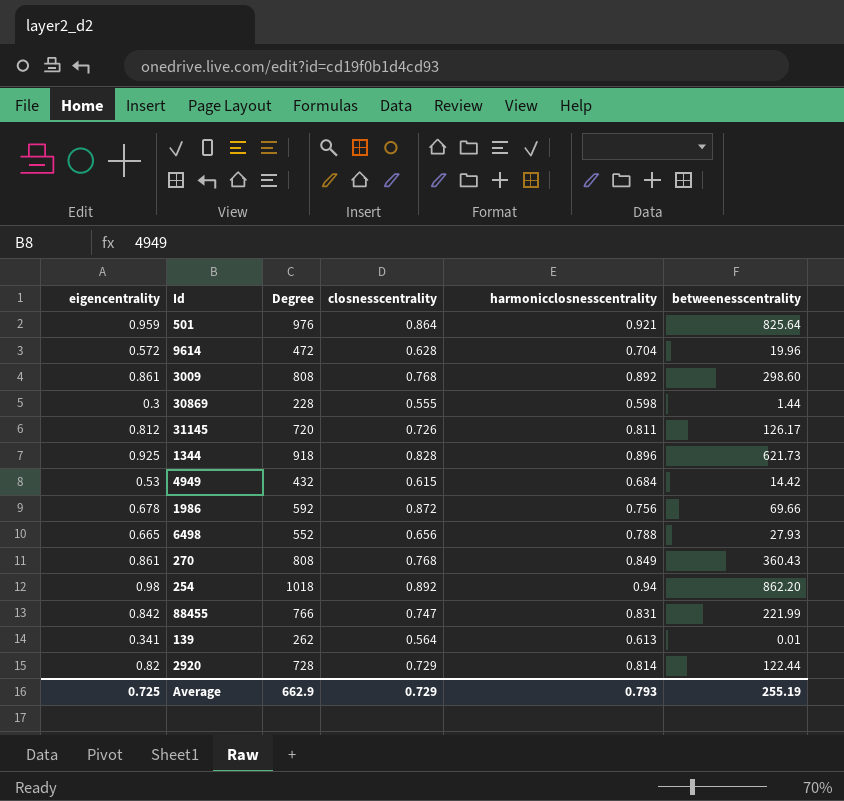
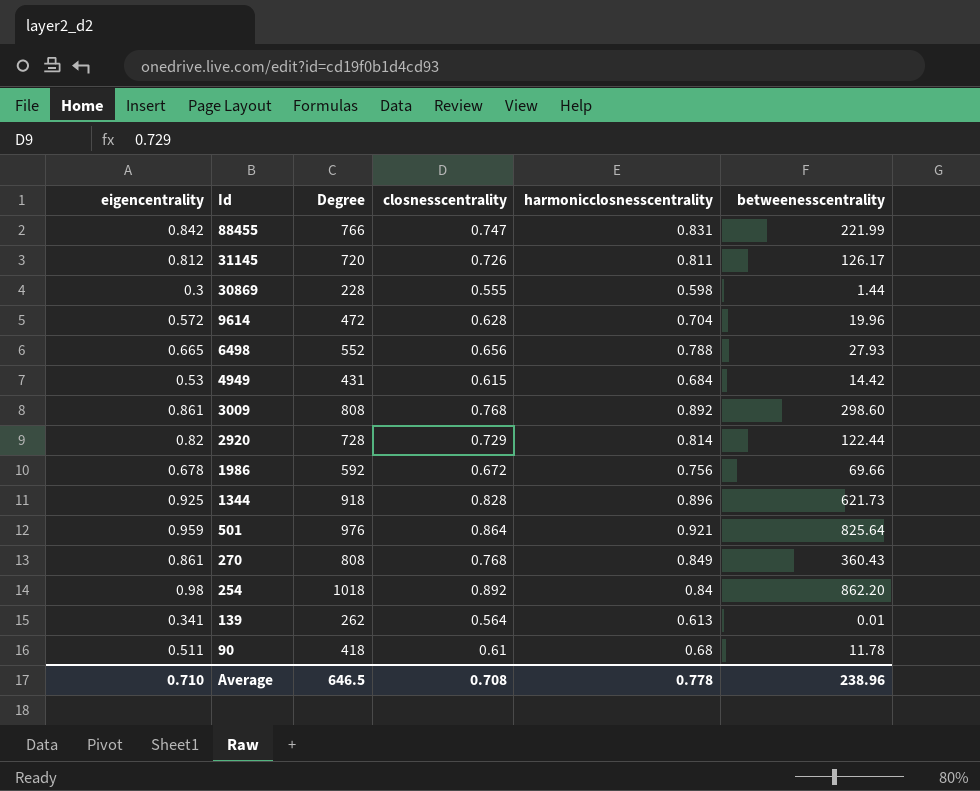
row order: none -> Id descending
4949 | Degree: 432 -> 431
1986 | closnesscentrality: 0.872 -> 0.672
254 | harmonicclosnesscentrality: 0.94 -> 0.84
row 90: none -> 0.511 | 418 | 0.61 | 0.68 | 11.78
Average | eigencentrality: 0.725 -> 0.710
Average | Degree: 662.9 -> 646.5
Average | closnesscentrality: 0.729 -> 0.708
Average | harmonicclosnesscentrality: 0.793 -> 0.778
Average | betweenesscentrality: 255.19 -> 238.96

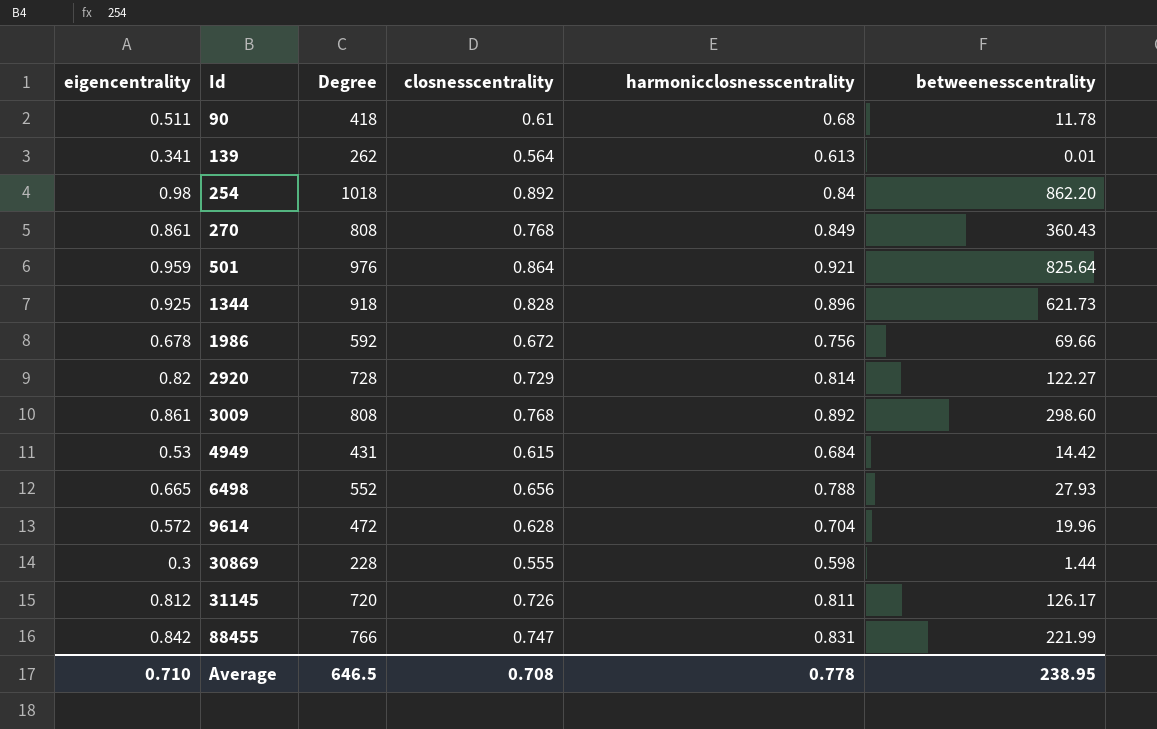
row order: Id descending -> Id ascending
2920 | betweenesscentrality: 122.44 -> 122.27
Average | betweenesscentrality: 238.96 -> 238.95

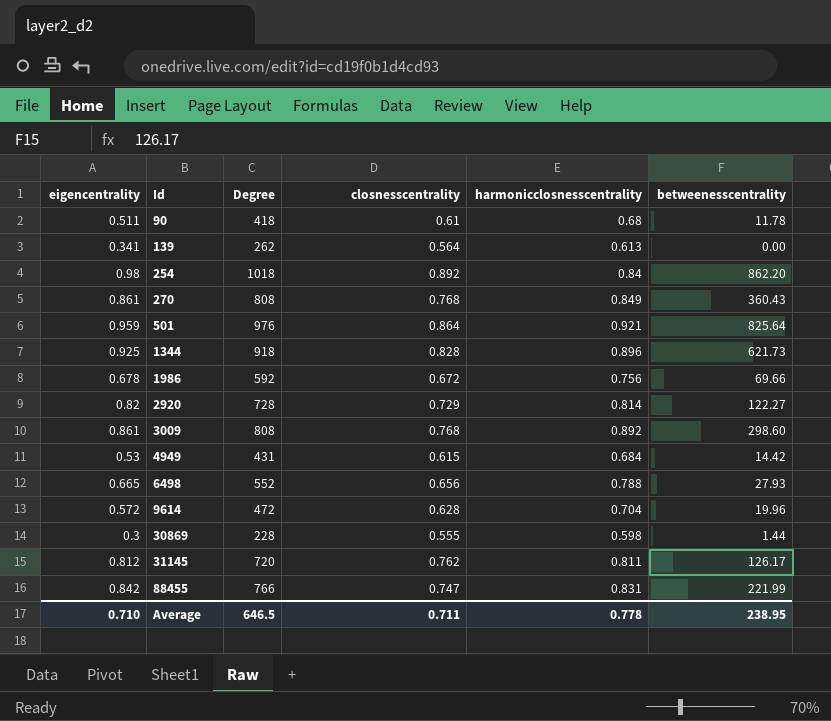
139 | betweenesscentrality: 0.01 -> 0.00
31145 | closnesscentrality: 0.726 -> 0.762
Average | closnesscentrality: 0.708 -> 0.711

